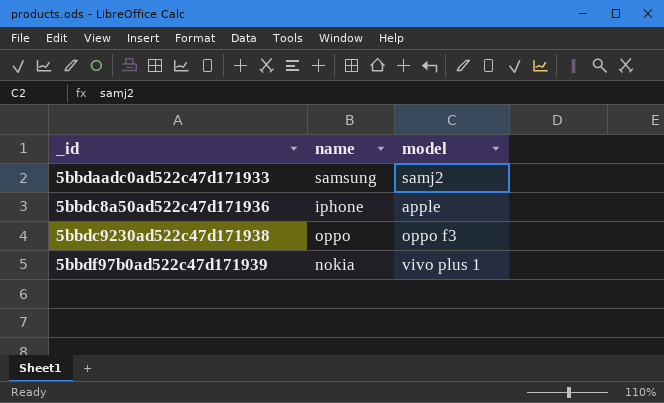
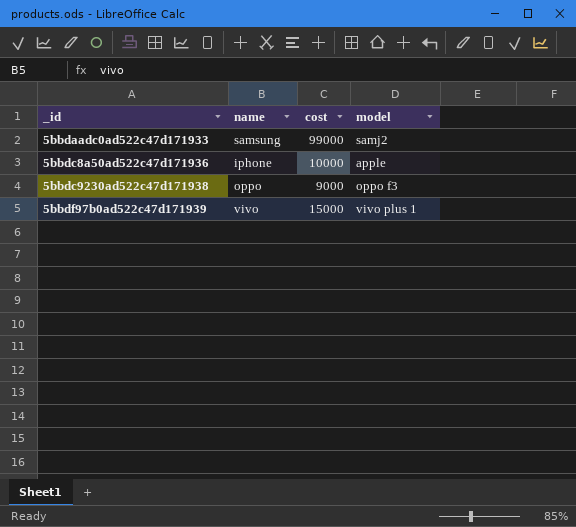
column cost | position: none -> 3
5bbdf97b0ad522c47d171939 | name: nokia -> vivo

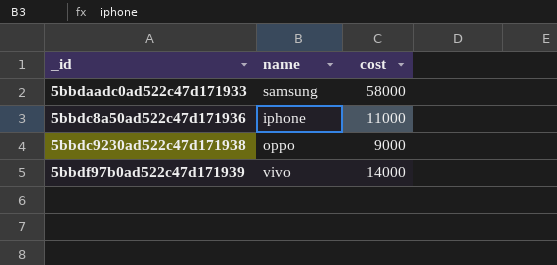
column model | position: 4 -> none
5bbdaadc0ad522c47d171933 | cost: 99000 -> 58000
5bbdc8a50ad522c47d171936 | cost: 10000 -> 11000
5bbdf97b0ad522c47d171939 | cost: 15000 -> 14000

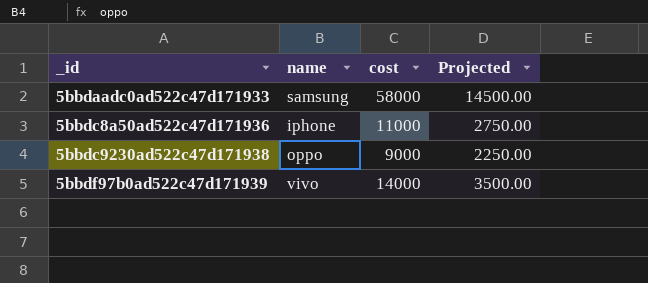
column Projected | formula: none -> [cost] * 0.25

